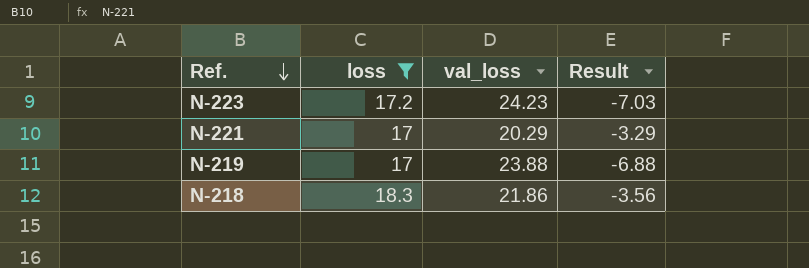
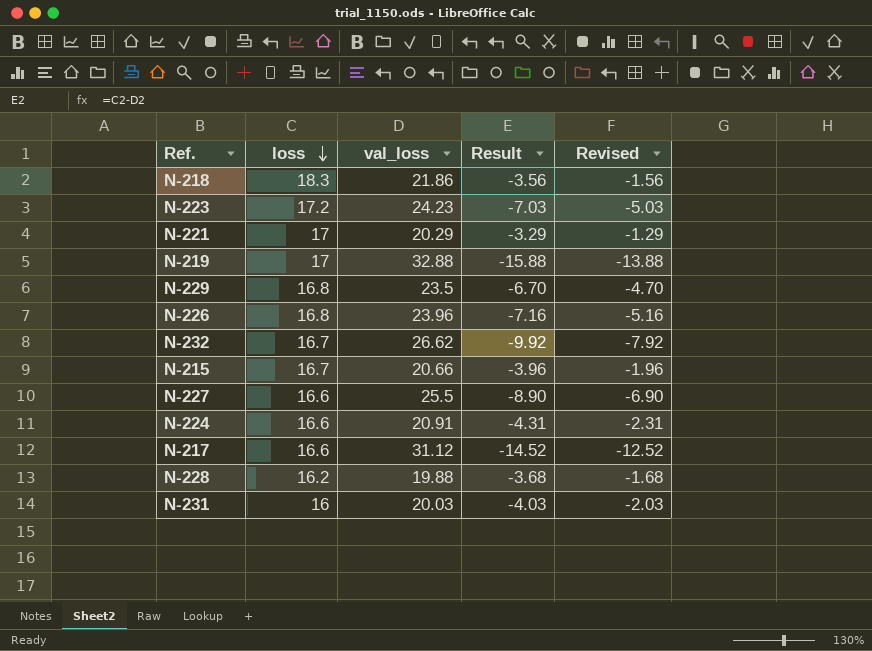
filter: loss >= 17 -> none
row order: Ref. descending -> loss descending
column Revised | formula: none -> [Result] + 2
N-219 | val_loss: 23.88 -> 32.88
N-219 | Result: -6.88 -> -15.88

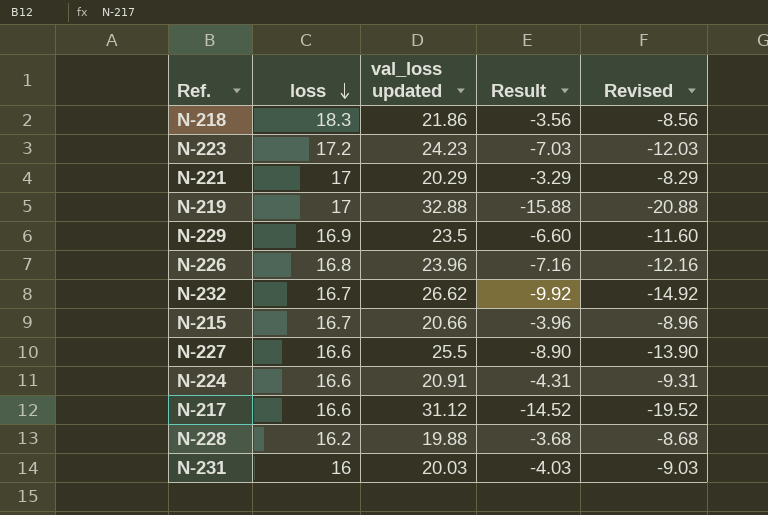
column name: val_loss -> val_loss updated
column Revised | formula: [Result] + 2 -> [Result] - 5
N-229 | loss: 16.8 -> 16.9
N-229 | Result: -6.70 -> -6.60

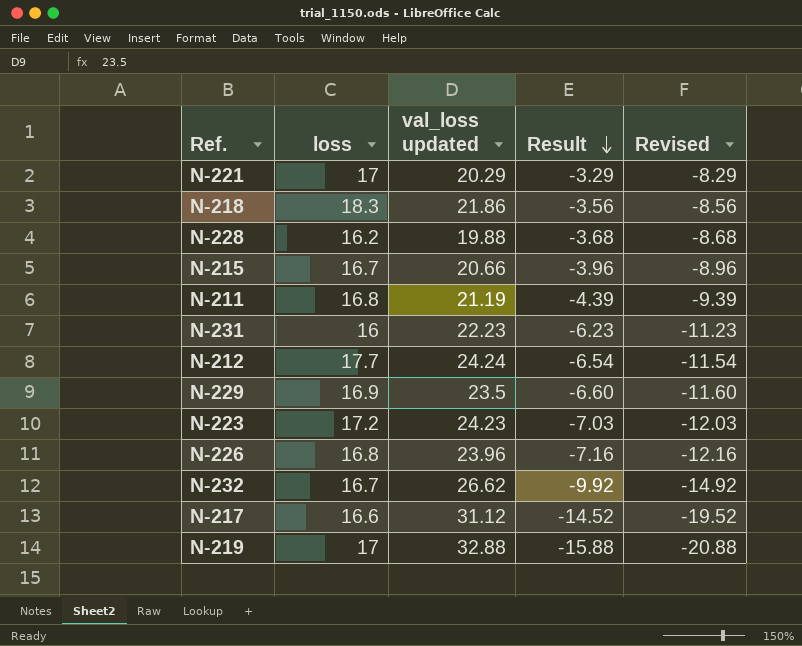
row order: loss descending -> Result descending
row N-227: 16.6 | 25.5 | -8.90 | -13.90 -> none
row N-224: 16.6 | 20.91 | -4.31 | -9.31 -> none
row N-211: none -> 16.8 | 21.19 | -4.39 | -9.39
N-231 | val_loss updated: 20.03 -> 22.23
N-231 | Result: -4.03 -> -6.23
N-231 | Revised: -9.03 -> -11.23
row N-212: none -> 17.7 | 24.24 | -6.54 | -11.54

